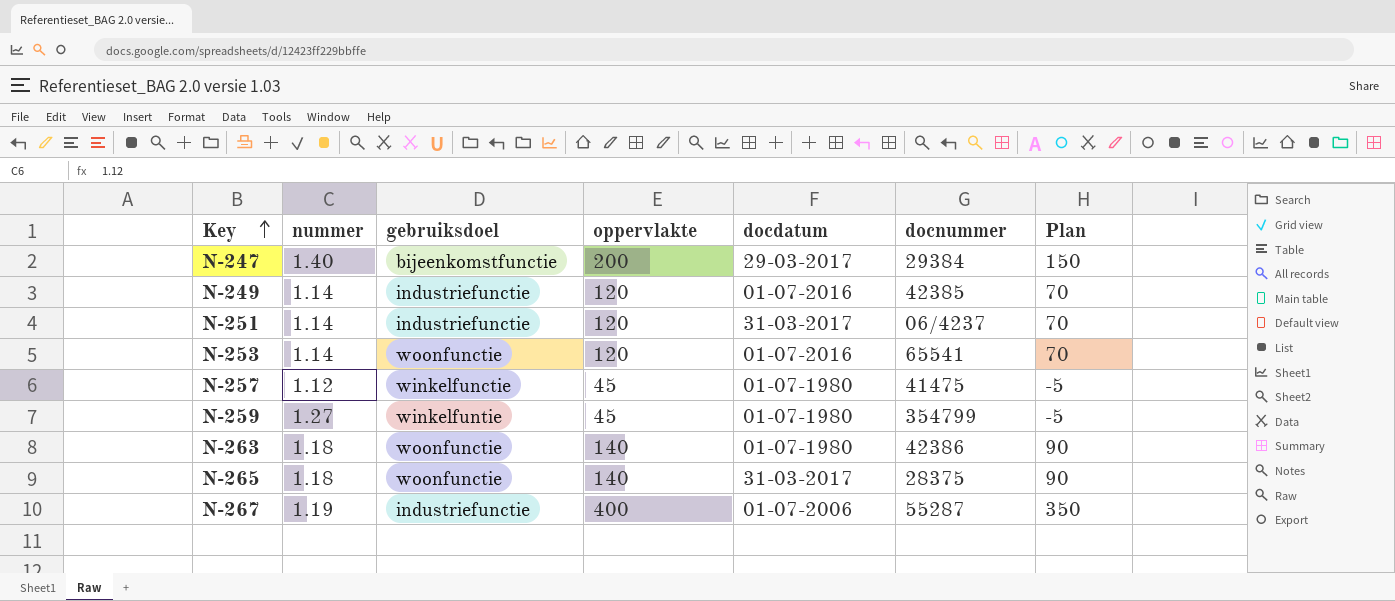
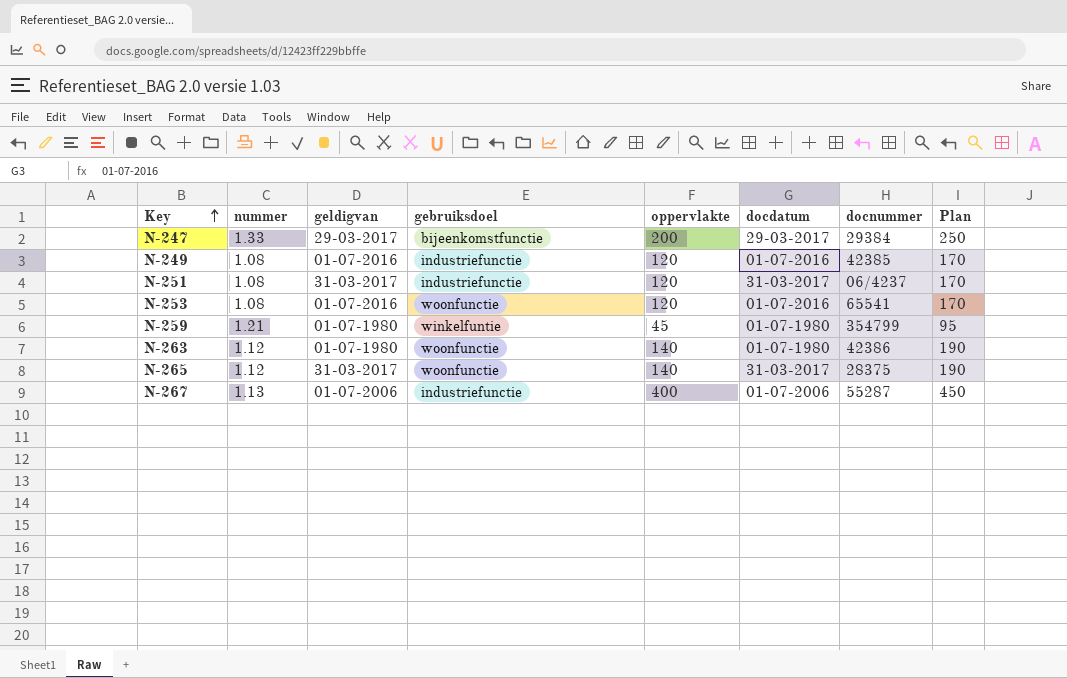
column geldigvan | position: none -> 3
column Plan | formula: [oppervlakte] - 50 -> [oppervlakte] + 50
row N-257: 1.12 | winkelfunctie | 45 | 01-07-1980 | 41475 | -5 -> none
N-247 | nummer: 1.40 -> 1.33
N-249 | nummer: 1.14 -> 1.08
N-251 | nummer: 1.14 -> 1.08
N-253 | nummer: 1.14 -> 1.08
N-259 | nummer: 1.27 -> 1.21
N-263 | nummer: 1.18 -> 1.12
N-265 | nummer: 1.18 -> 1.12
N-267 | nummer: 1.19 -> 1.13

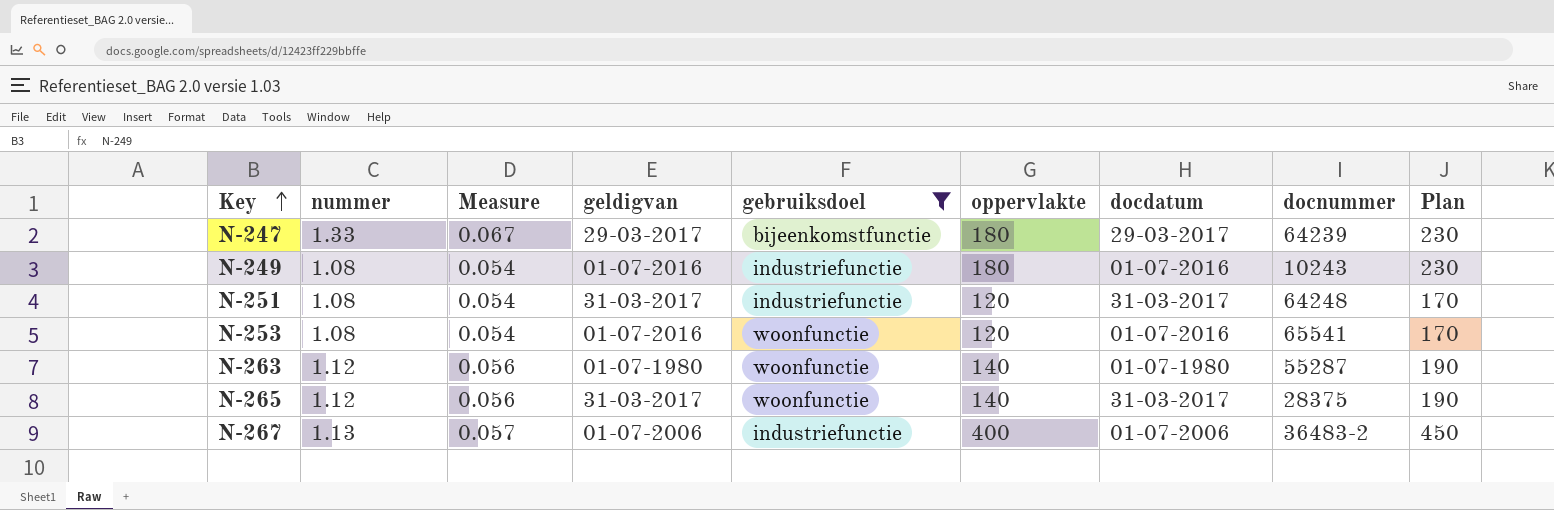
filter: none -> gebruiksdoel != winkelfuntie
column Measure | formula: none -> [nummer] * 0.05
N-247 | oppervlakte: 200 -> 180
N-247 | docnummer: 29384 -> 64239
N-247 | Plan: 250 -> 230
N-249 | oppervlakte: 120 -> 180
N-249 | docnummer: 42385 -> 10243
N-249 | Plan: 170 -> 230
N-251 | docnummer: 06/4237 -> 64248
N-263 | docnummer: 42386 -> 55287
N-267 | docnummer: 55287 -> 36483-2

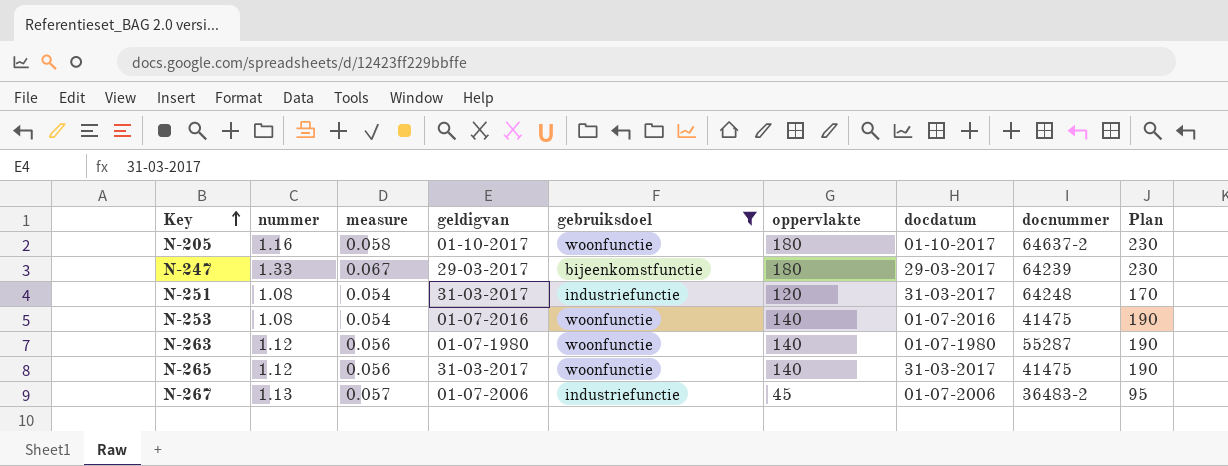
column name: Measure -> measure
row N-249: 1.08 | 0.054 | 01-07-2016 | industriefunctie | 180 | 01-07-2016 | 10243 | 230 -> none
row N-205: none -> 1.16 | 0.058 | 01-10-2017 | woonfunctie | 180 | 01-10-2017 | 64637-2 | 230
N-253 | oppervlakte: 120 -> 140
N-253 | docnummer: 65541 -> 41475
N-253 | Plan: 170 -> 190
N-265 | docnummer: 28375 -> 41475
N-267 | oppervlakte: 400 -> 45
N-267 | Plan: 450 -> 95

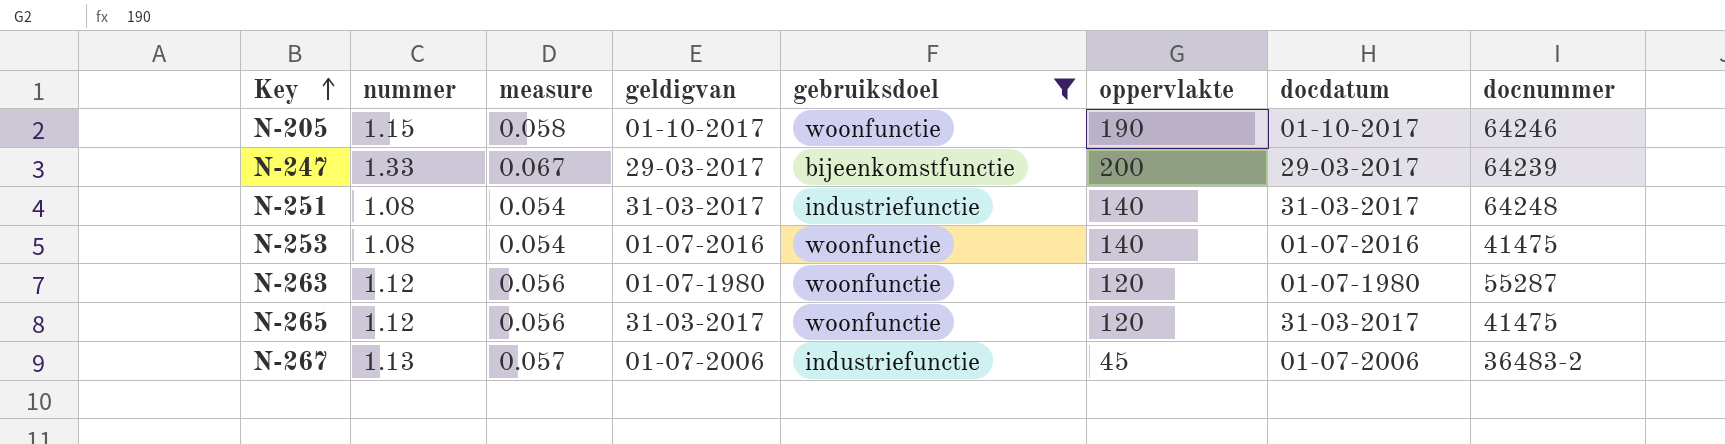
column Plan | formula: [oppervlakte] + 50 -> none
N-205 | nummer: 1.16 -> 1.15
N-205 | oppervlakte: 180 -> 190
N-205 | docnummer: 64637-2 -> 64246
N-247 | oppervlakte: 180 -> 200
N-251 | oppervlakte: 120 -> 140
N-263 | oppervlakte: 140 -> 120
N-265 | oppervlakte: 140 -> 120

